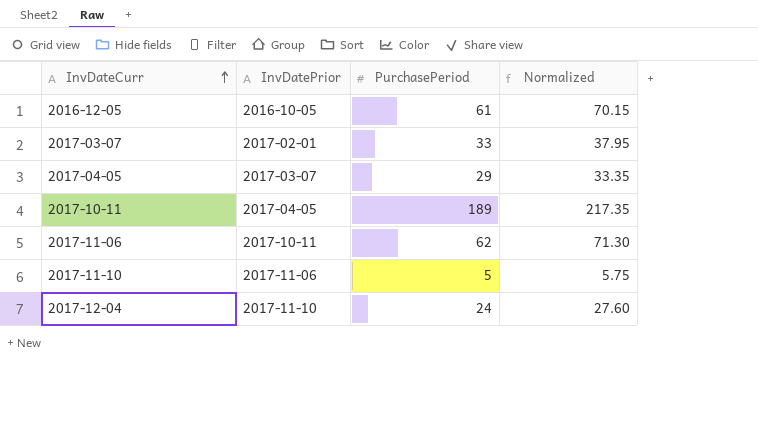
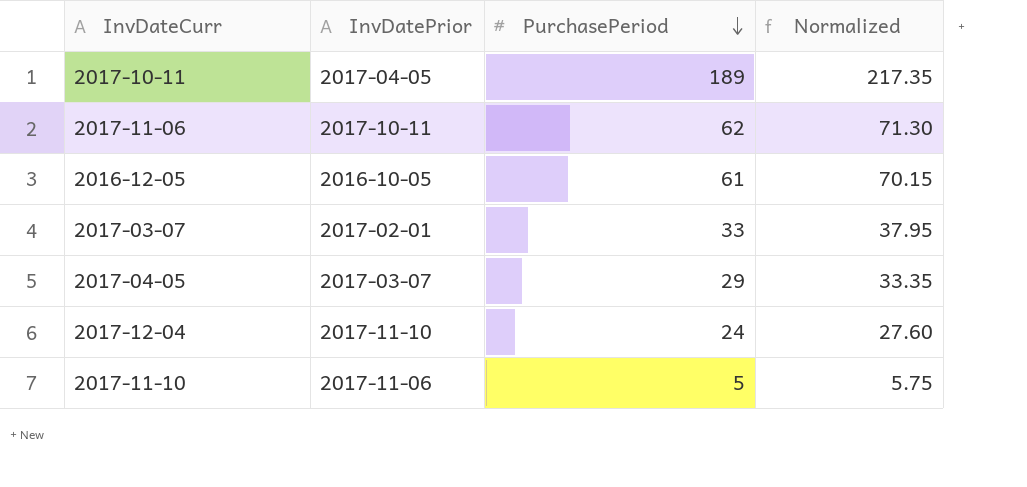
row order: InvDateCurr ascending -> PurchasePeriod descending

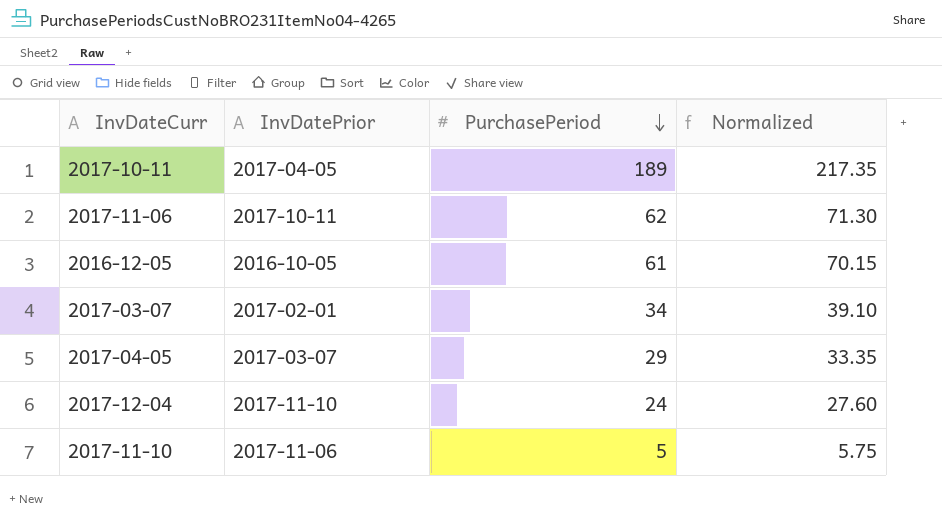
2017-03-07 | PurchasePeriod: 33 -> 34
2017-03-07 | Normalized: 37.95 -> 39.10

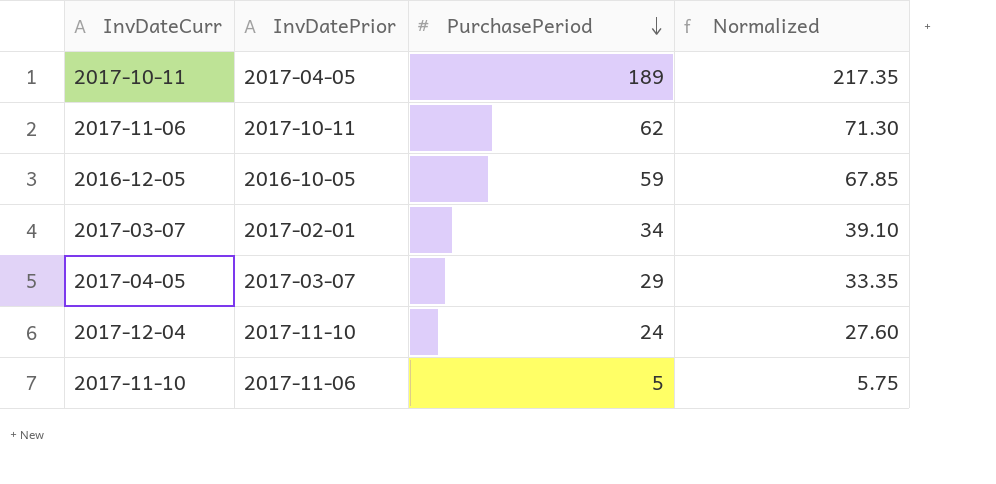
2016-12-05 | PurchasePeriod: 61 -> 59
2016-12-05 | Normalized: 70.15 -> 67.85

